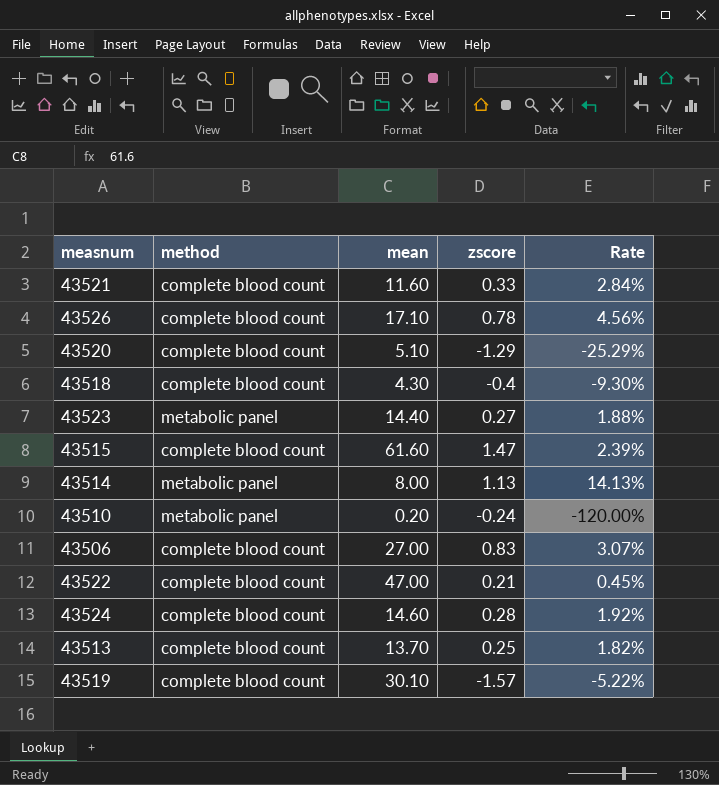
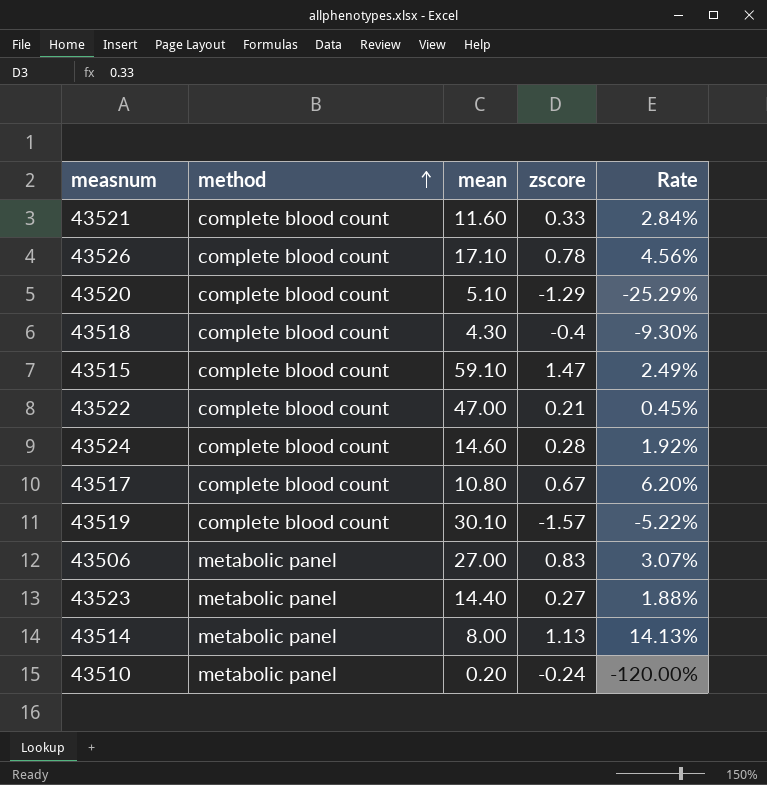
row order: none -> method ascending
row 43513: complete blood count | 13.70 | 0.25 | 1.82% -> none
43515 | mean: 61.60 -> 59.10
43515 | Rate: 2.39% -> 2.49%
row 43517: none -> complete blood count | 10.80 | 0.67 | 6.20%
43506 | method: complete blood count -> metabolic panel

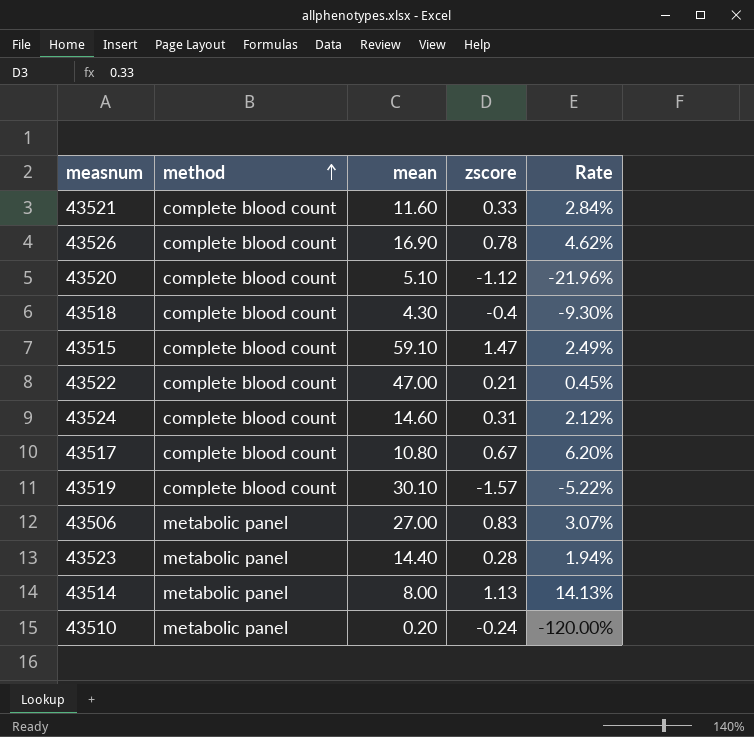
43526 | mean: 17.10 -> 16.90
43526 | Rate: 4.56% -> 4.62%
43520 | zscore: -1.29 -> -1.12
43520 | Rate: -25.29% -> -21.96%
43524 | zscore: 0.28 -> 0.31
43524 | Rate: 1.92% -> 2.12%
43523 | zscore: 0.27 -> 0.28
43523 | Rate: 1.88% -> 1.94%

